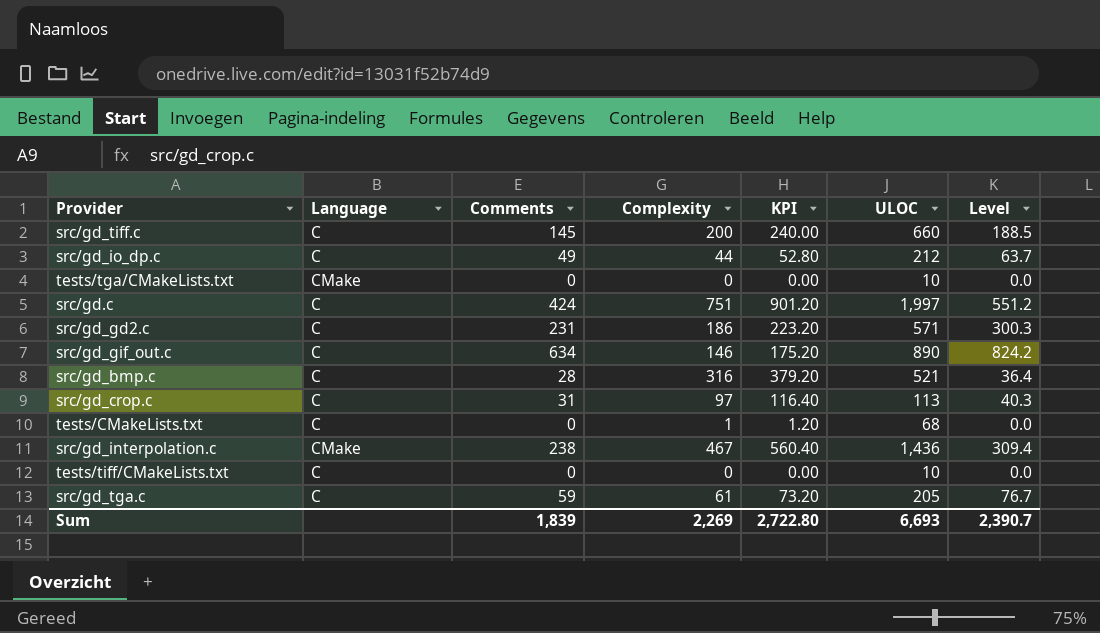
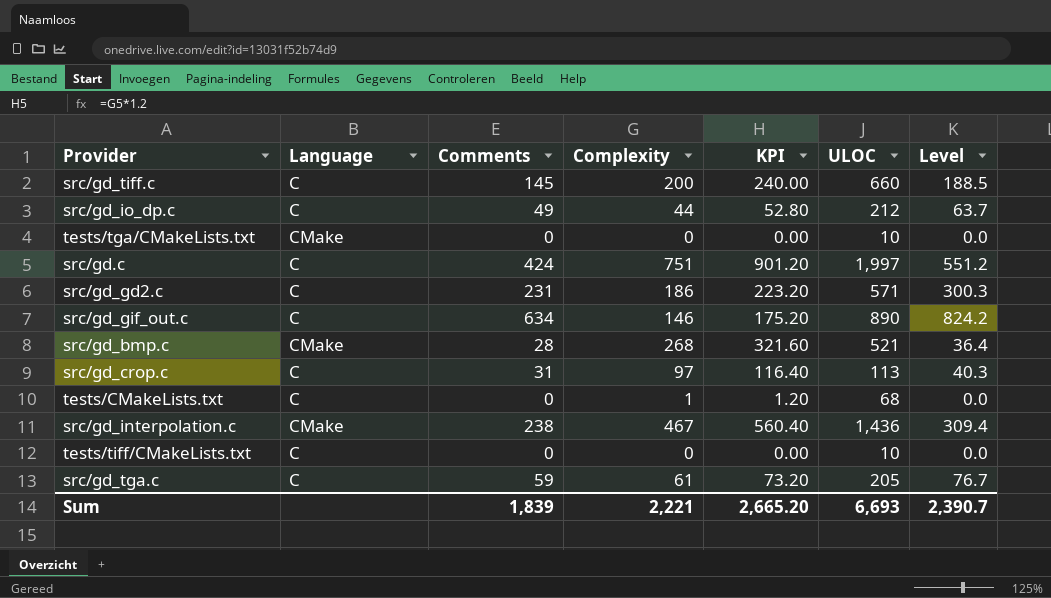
src/gd_bmp.c | Language: C -> CMake
src/gd_bmp.c | Complexity: 316 -> 268
src/gd_bmp.c | KPI: 379.20 -> 321.60
Sum | Complexity: 2,269 -> 2,221
Sum | KPI: 2,722.80 -> 2,665.20

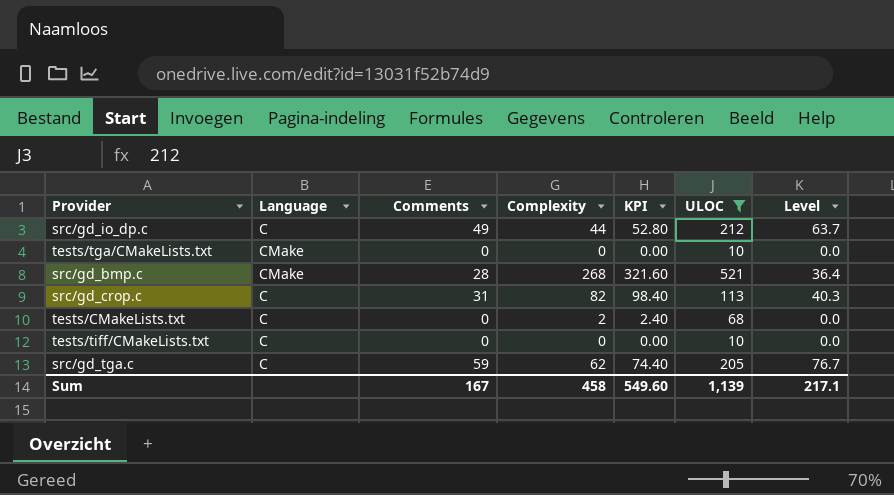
filter: none -> ULOC <= 521
src/gd_crop.c | Complexity: 97 -> 82
src/gd_crop.c | KPI: 116.40 -> 98.40
tests/CMakeLists.txt | Complexity: 1 -> 2
tests/CMakeLists.txt | KPI: 1.20 -> 2.40
src/gd_tga.c | Complexity: 61 -> 62
src/gd_tga.c | KPI: 73.20 -> 74.40
Sum | Comments: 1,839 -> 167
Sum | Complexity: 2,221 -> 458
Sum | KPI: 2,665.20 -> 549.60
Sum | ULOC: 6,693 -> 1,139
Sum | Level: 2,390.7 -> 217.1

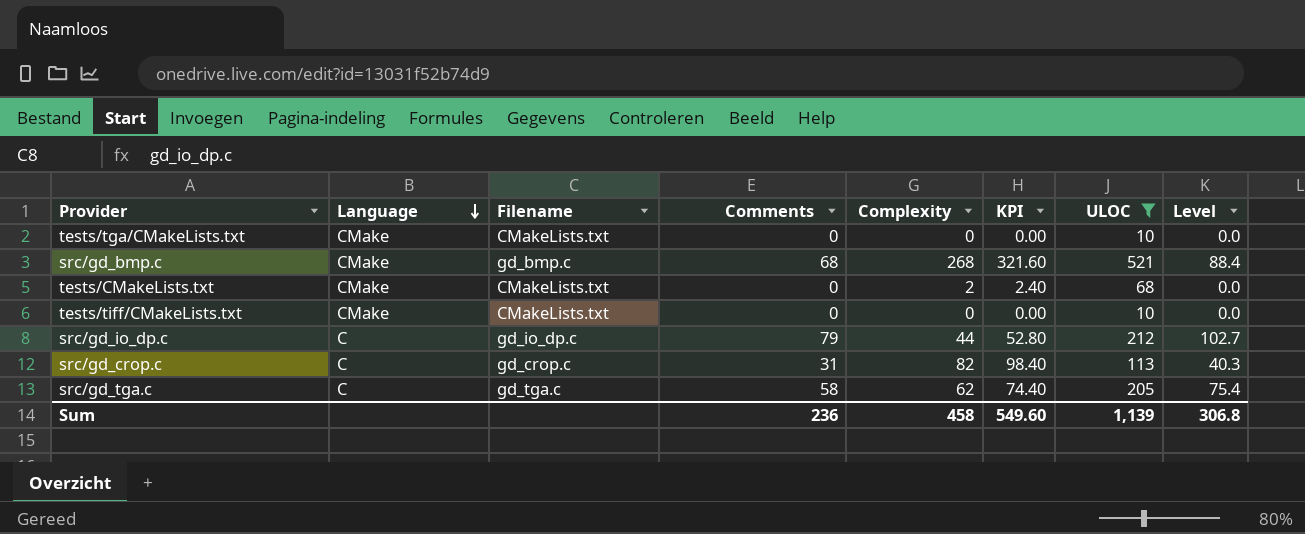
row order: none -> Language descending
column Filename | position: none -> 3
src/gd_bmp.c | Comments: 28 -> 68
src/gd_bmp.c | Level: 36.4 -> 88.4
tests/CMakeLists.txt | Language: C -> CMake
tests/tiff/CMakeLists.txt | Language: C -> CMake
src/gd_io_dp.c | Comments: 49 -> 79
src/gd_io_dp.c | Level: 63.7 -> 102.7
src/gd_tga.c | Comments: 59 -> 58
src/gd_tga.c | Level: 76.7 -> 75.4
Sum | Comments: 167 -> 236
Sum | Level: 217.1 -> 306.8

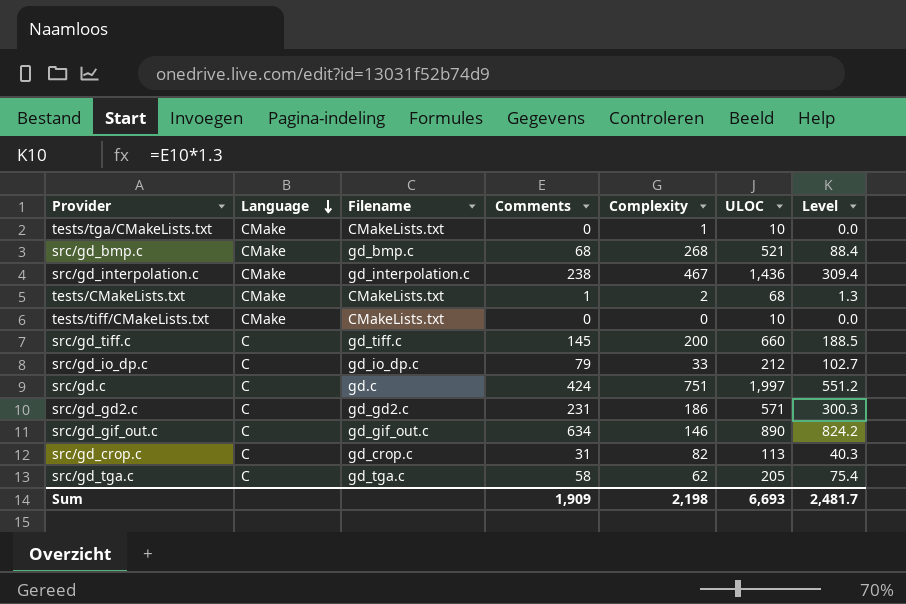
filter: ULOC <= 521 -> none
column KPI | formula: [Complexity] * 1.2 -> none
tests/tga/CMakeLists.txt | Complexity: 0 -> 1
tests/CMakeLists.txt | Comments: 0 -> 1
tests/CMakeLists.txt | Level: 0.0 -> 1.3
src/gd_io_dp.c | Complexity: 44 -> 33
Sum | Comments: 236 -> 1,909
Sum | Complexity: 458 -> 2,198
Sum | ULOC: 1,139 -> 6,693
Sum | Level: 306.8 -> 2,481.7

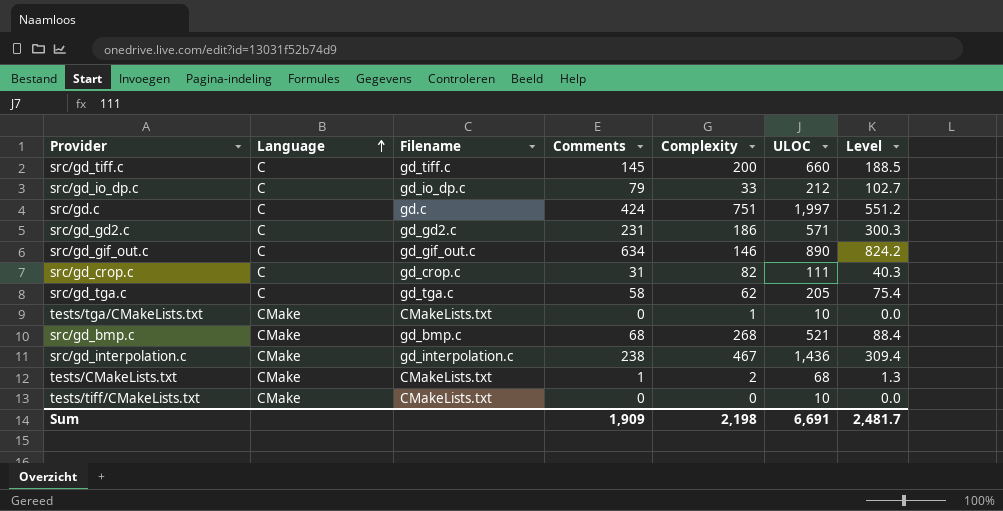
row order: Language descending -> Language ascending
src/gd_crop.c | ULOC: 113 -> 111
Sum | ULOC: 6,693 -> 6,691

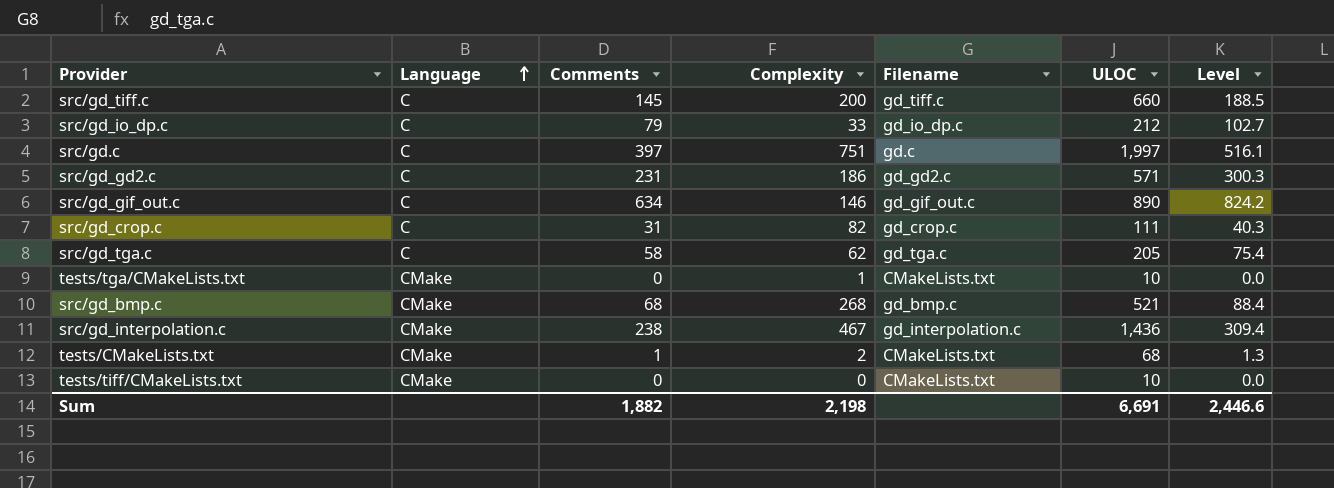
column Filename | position: 3 -> 5
src/gd.c | Comments: 424 -> 397
src/gd.c | Level: 551.2 -> 516.1
Sum | Comments: 1,909 -> 1,882
Sum | Level: 2,481.7 -> 2,446.6

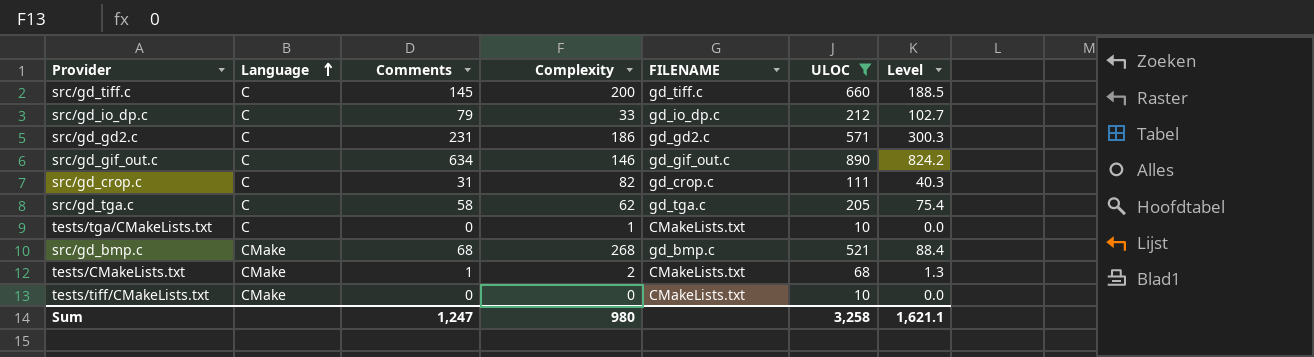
filter: none -> ULOC <= 890
column name: Filename -> FILENAME
tests/tga/CMakeLists.txt | Language: CMake -> C
Sum | Comments: 1,882 -> 1,247
Sum | Complexity: 2,198 -> 980
Sum | ULOC: 6,691 -> 3,258
Sum | Level: 2,446.6 -> 1,621.1

